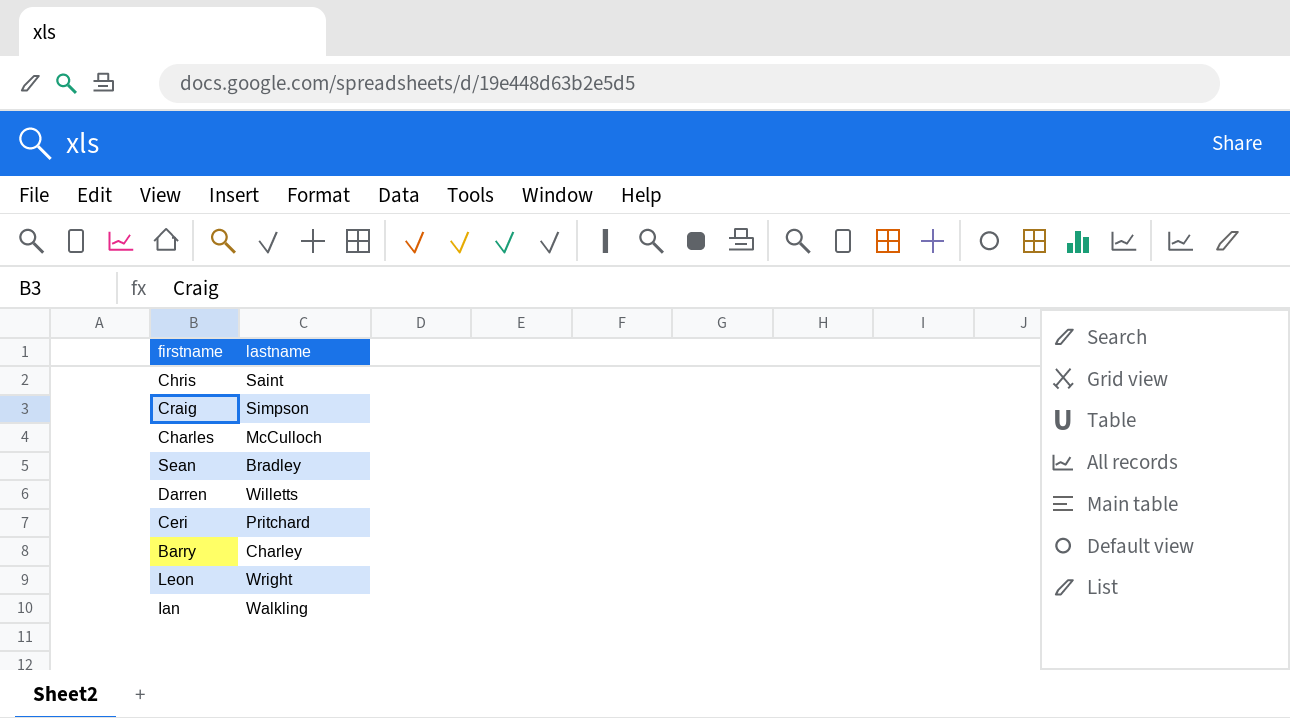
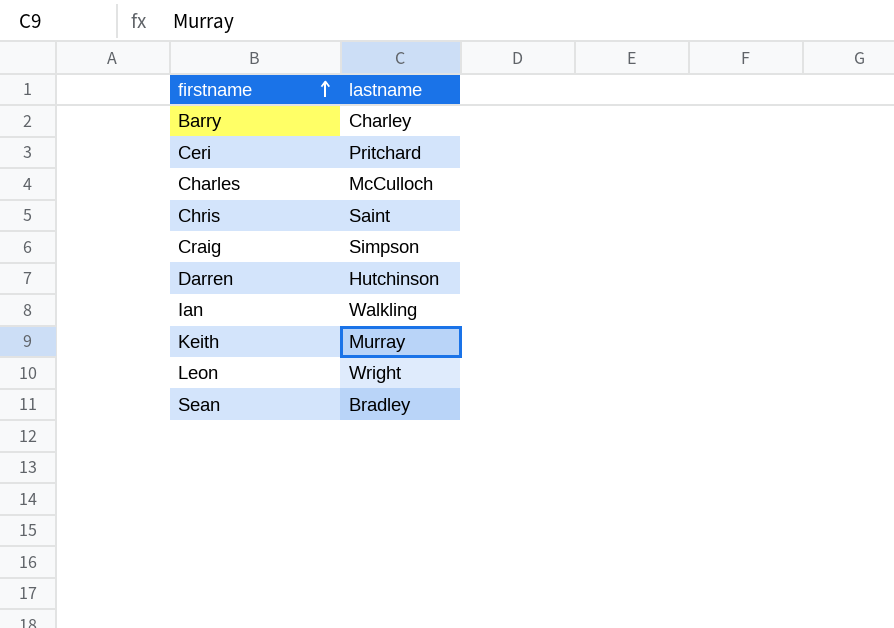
row order: none -> firstname ascending
Darren | lastname: Willetts -> Hutchinson
row Keith: none -> Murray

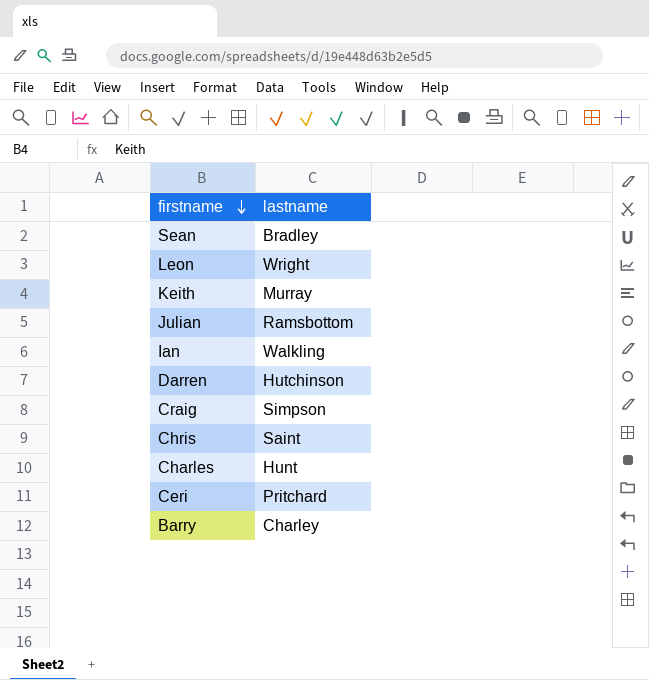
row order: firstname ascending -> firstname descending
row Julian: none -> Ramsbottom
Charles | lastname: McCulloch -> Hunt

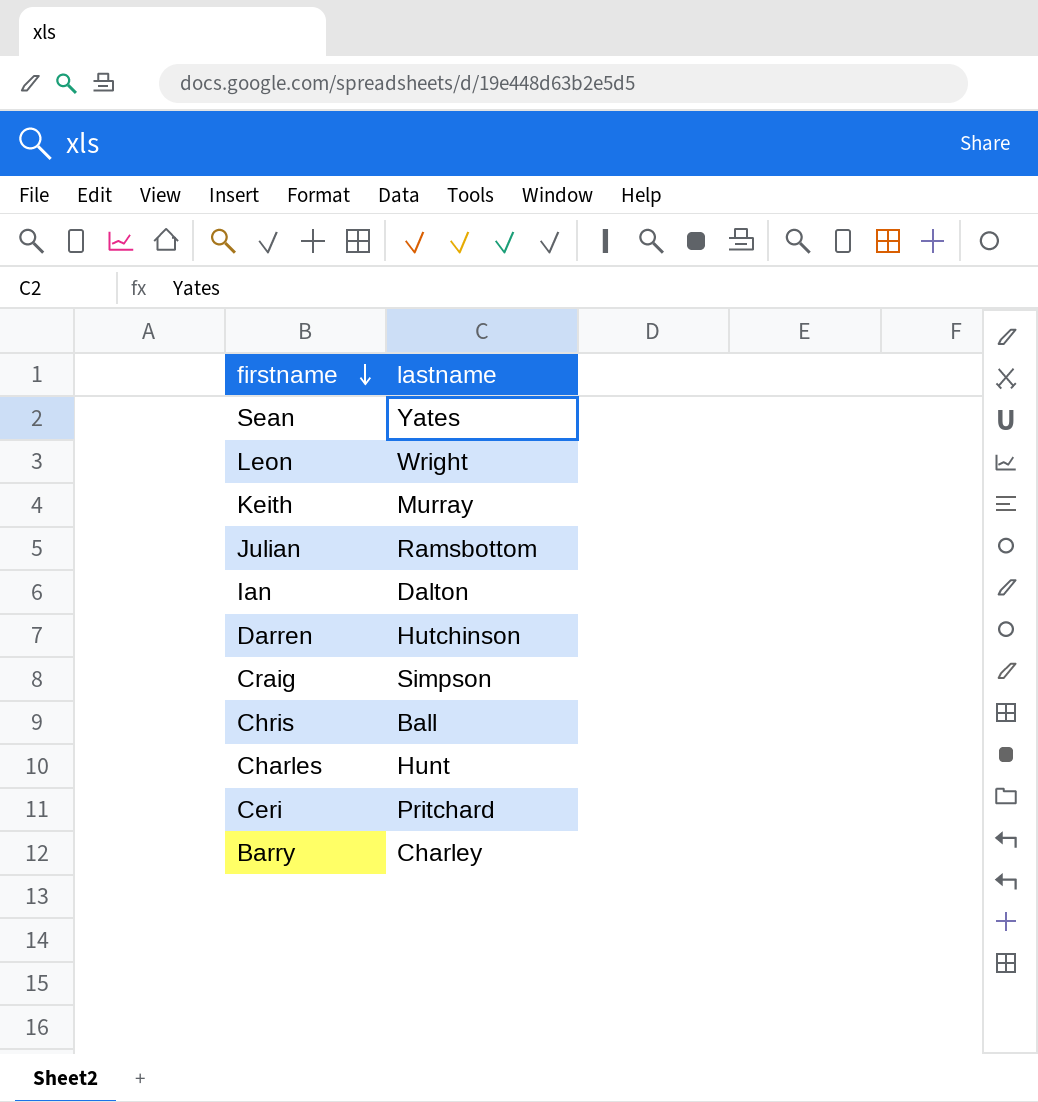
Sean | lastname: Bradley -> Yates
Ian | lastname: Walkling -> Dalton
Chris | lastname: Saint -> Ball

